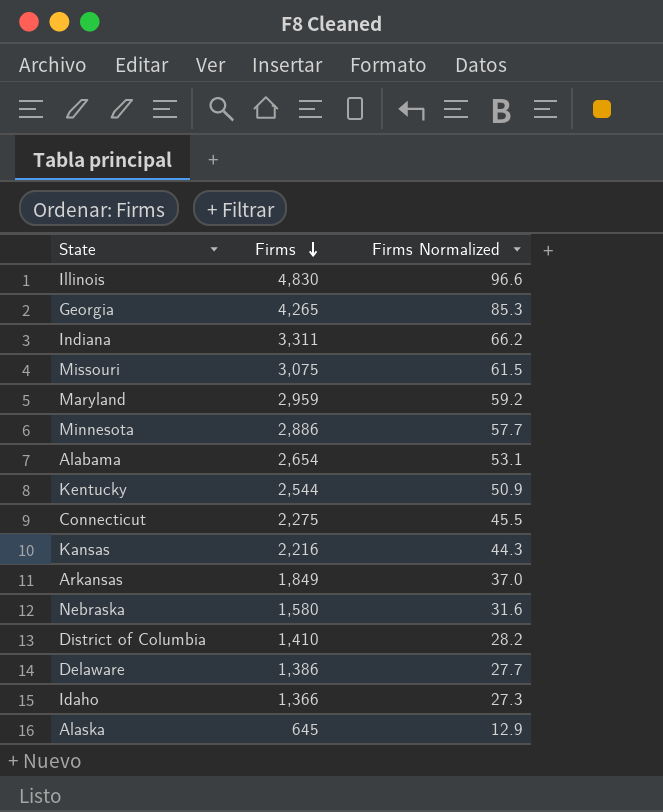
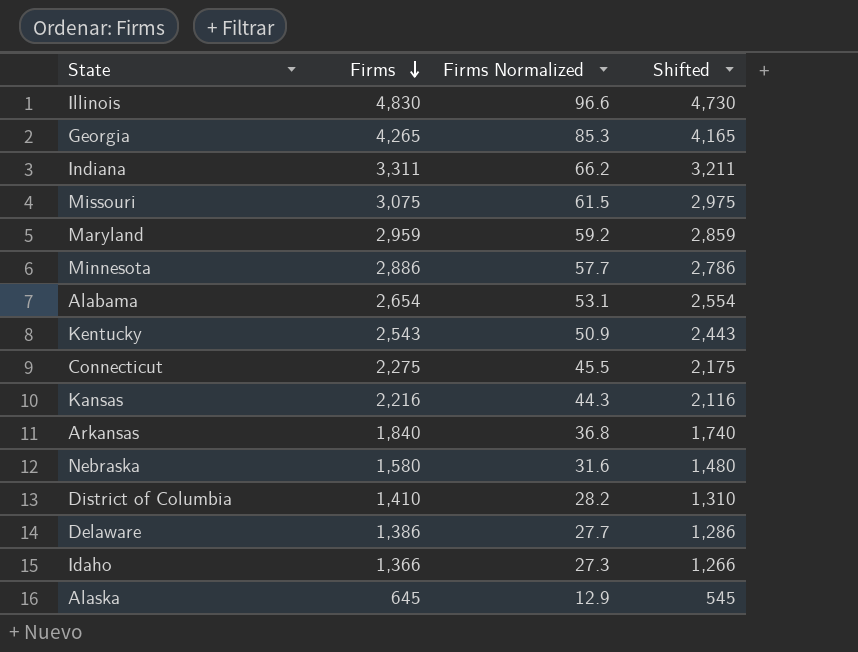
column Shifted | formula: none -> [Firms] - 100
Kentucky | Firms: 2,544 -> 2,543
Arkansas | Firms: 1,849 -> 1,840
Arkansas | Firms Normalized: 37.0 -> 36.8

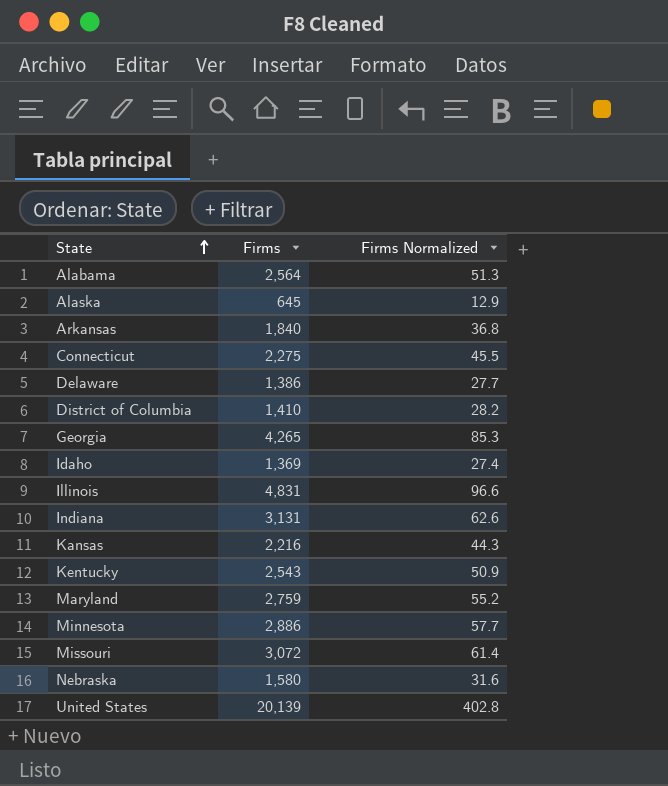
row order: Firms descending -> State ascending
column Shifted | formula: [Firms] - 100 -> none
Alabama | Firms: 2,654 -> 2,564
Alabama | Firms Normalized: 53.1 -> 51.3
Idaho | Firms: 1,366 -> 1,369
Idaho | Firms Normalized: 27.3 -> 27.4
Illinois | Firms: 4,830 -> 4,831
Indiana | Firms: 3,311 -> 3,131
Indiana | Firms Normalized: 66.2 -> 62.6
Maryland | Firms: 2,959 -> 2,759
Maryland | Firms Normalized: 59.2 -> 55.2
Missouri | Firms: 3,075 -> 3,072
Missouri | Firms Normalized: 61.5 -> 61.4
row United States: none -> 20,139 | 402.8

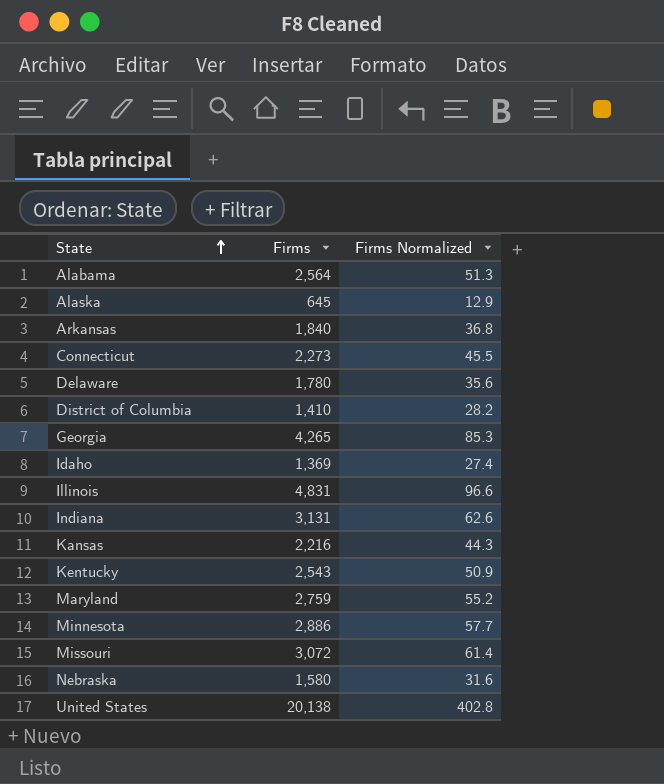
Connecticut | Firms: 2,275 -> 2,273
Delaware | Firms: 1,386 -> 1,780
Delaware | Firms Normalized: 27.7 -> 35.6
United States | Firms: 20,139 -> 20,138

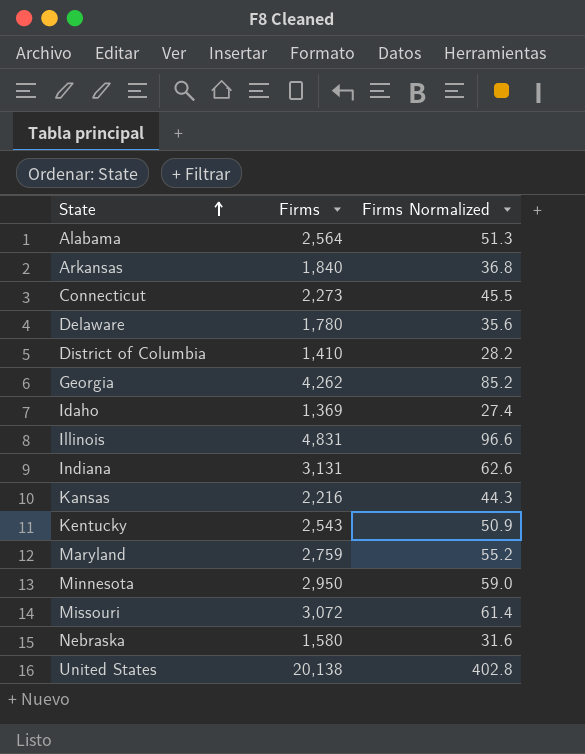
row Alaska: 645 | 12.9 -> none
Georgia | Firms: 4,265 -> 4,262
Georgia | Firms Normalized: 85.3 -> 85.2
Minnesota | Firms: 2,886 -> 2,950
Minnesota | Firms Normalized: 57.7 -> 59.0

